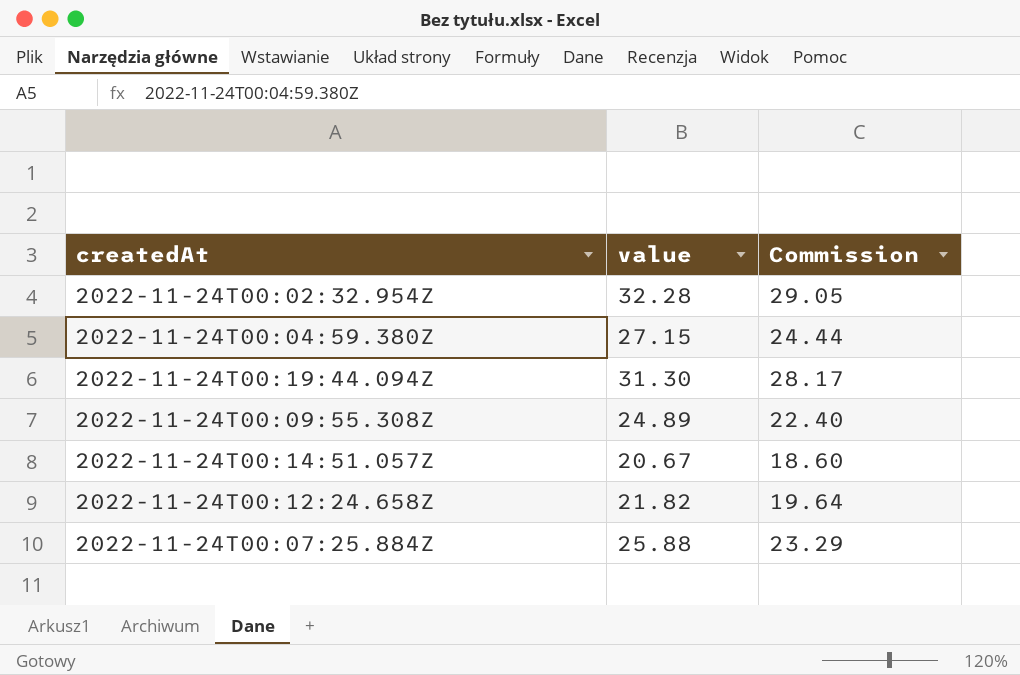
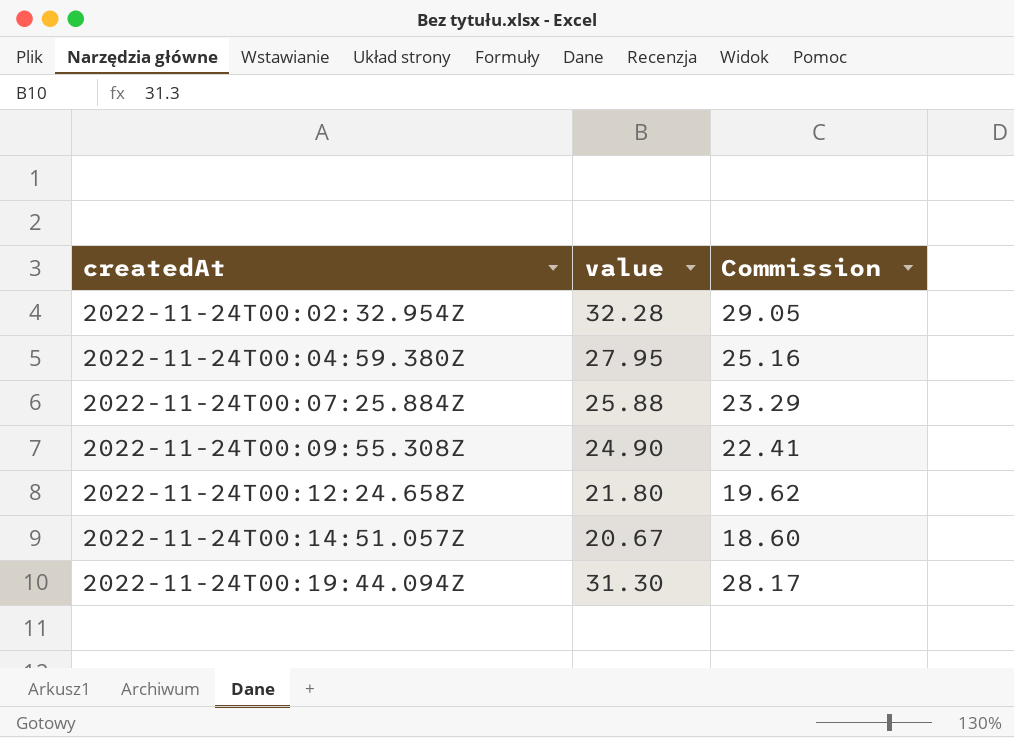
row order: none -> createdAt ascending
2022-11-24T00:04:59.380Z | value: 27.15 -> 27.95
2022-11-24T00:04:59.380Z | Commission: 24.44 -> 25.16
2022-11-24T00:09:55.308Z | value: 24.89 -> 24.90
2022-11-24T00:09:55.308Z | Commission: 22.40 -> 22.41
2022-11-24T00:12:24.658Z | value: 21.82 -> 21.80
2022-11-24T00:12:24.658Z | Commission: 19.64 -> 19.62

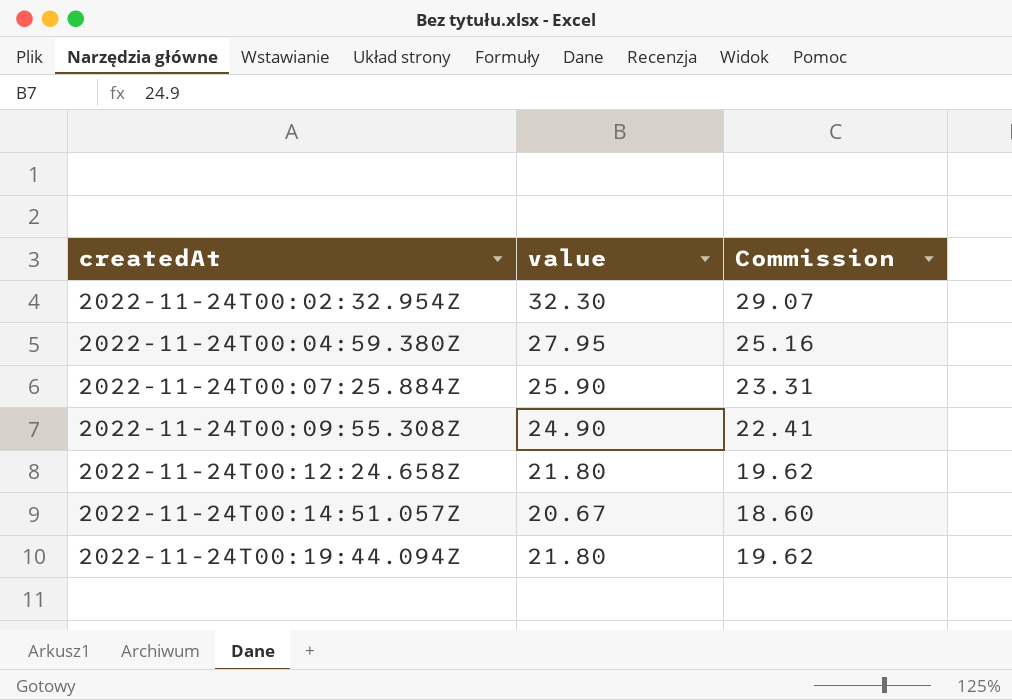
2022-11-24T00:02:32.954Z | value: 32.28 -> 32.30
2022-11-24T00:02:32.954Z | Commission: 29.05 -> 29.07
2022-11-24T00:07:25.884Z | value: 25.88 -> 25.90
2022-11-24T00:07:25.884Z | Commission: 23.29 -> 23.31
2022-11-24T00:19:44.094Z | value: 31.30 -> 21.80
2022-11-24T00:19:44.094Z | Commission: 28.17 -> 19.62

